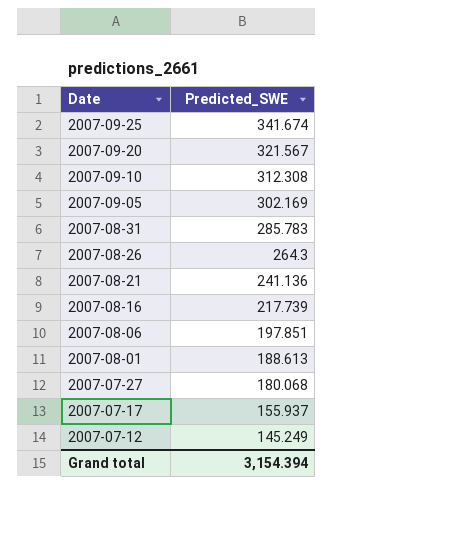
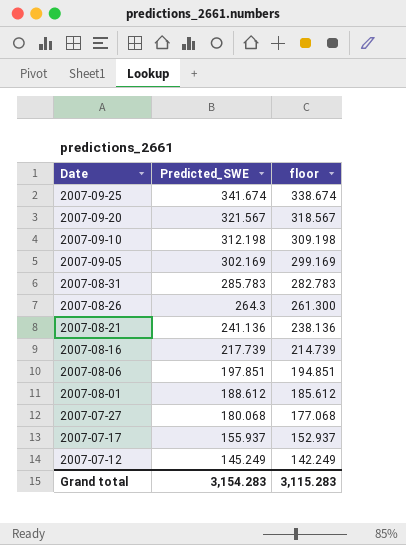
column floor | formula: none -> [Predicted_SWE] - 3
2007-09-10 | Predicted_SWE: 312.308 -> 312.198
2007-08-01 | Predicted_SWE: 188.613 -> 188.612
Grand total | Predicted_SWE: 3,154.394 -> 3,154.283

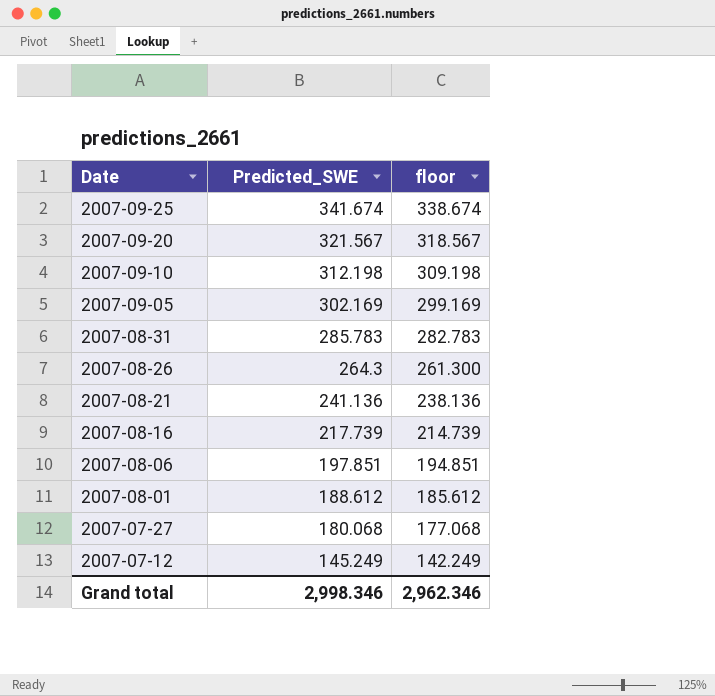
row 2007-07-17: 155.937 | 152.937 -> none
Grand total | Predicted_SWE: 3,154.283 -> 2,998.346
Grand total | floor: 3,115.283 -> 2,962.346

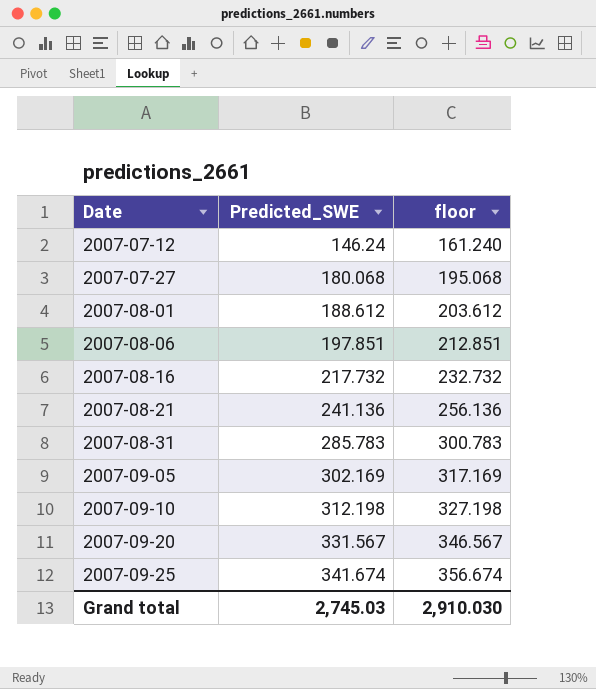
row order: Date descending -> Date ascending
column floor | formula: [Predicted_SWE] - 3 -> [Predicted_SWE] + 15
row 2007-08-26: 264.3 | 261.300 -> none
2007-07-12 | Predicted_SWE: 145.249 -> 146.24
2007-08-16 | Predicted_SWE: 217.739 -> 217.732
2007-09-20 | Predicted_SWE: 321.567 -> 331.567
Grand total | Predicted_SWE: 2,998.346 -> 2,745.03
Grand total | floor: 2,962.346 -> 2,910.030

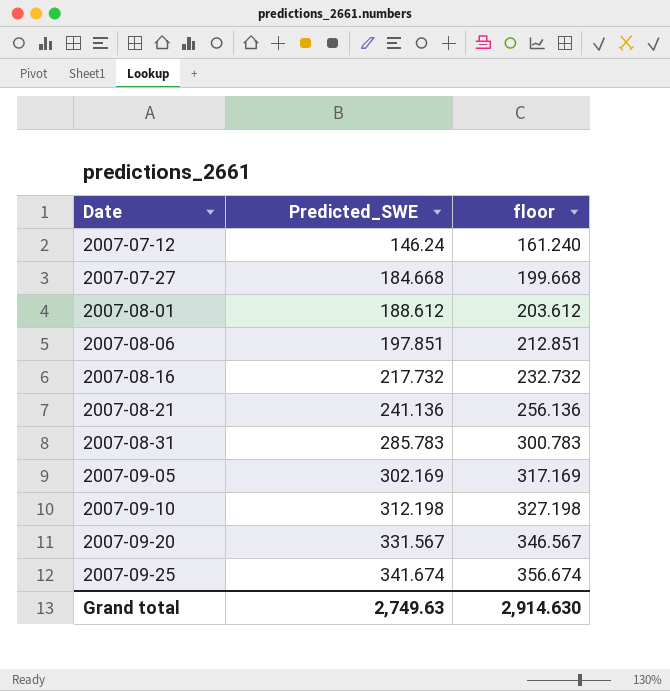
2007-07-27 | Predicted_SWE: 180.068 -> 184.668
2007-07-27 | floor: 195.068 -> 199.668
Grand total | Predicted_SWE: 2,745.03 -> 2,749.63
Grand total | floor: 2,910.030 -> 2,914.630

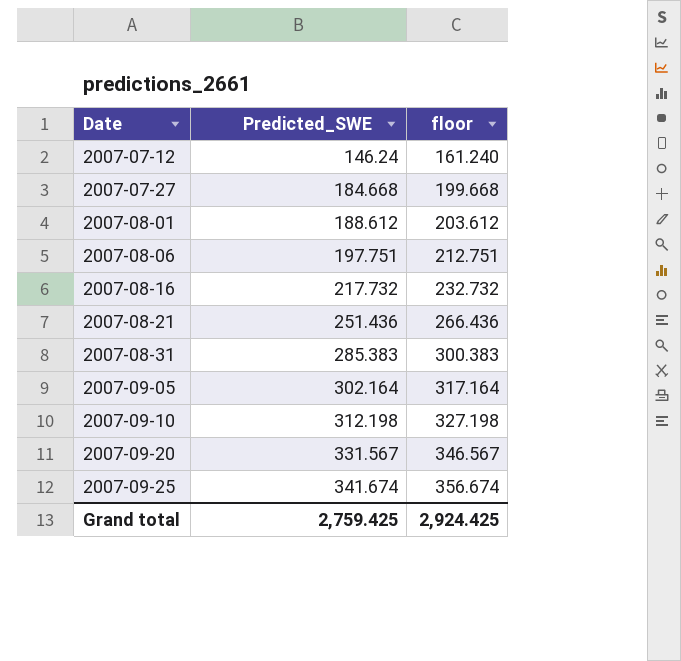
2007-08-06 | Predicted_SWE: 197.851 -> 197.751
2007-08-06 | floor: 212.851 -> 212.751
2007-08-21 | Predicted_SWE: 241.136 -> 251.436
2007-08-21 | floor: 256.136 -> 266.436
2007-08-31 | Predicted_SWE: 285.783 -> 285.383
2007-08-31 | floor: 300.783 -> 300.383
2007-09-05 | Predicted_SWE: 302.169 -> 302.164
2007-09-05 | floor: 317.169 -> 317.164
Grand total | Predicted_SWE: 2,749.63 -> 2,759.425
Grand total | floor: 2,914.630 -> 2,924.425

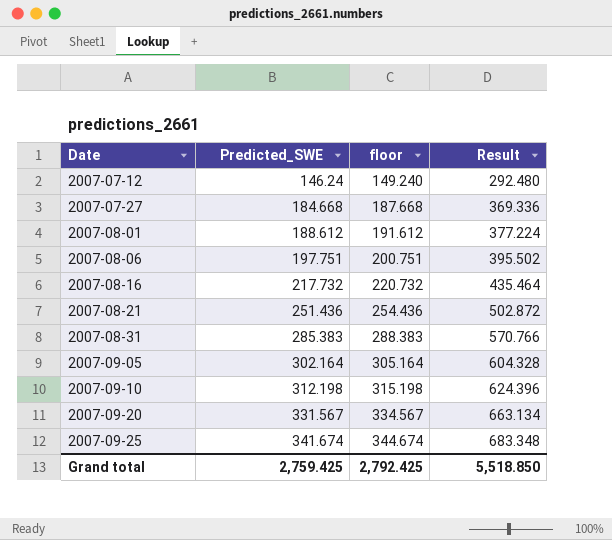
column floor | formula: [Predicted_SWE] + 15 -> [Predicted_SWE] + 3
column Result | formula: none -> [Predicted_SWE] * 2
Grand total | floor: 2,924.425 -> 2,792.425

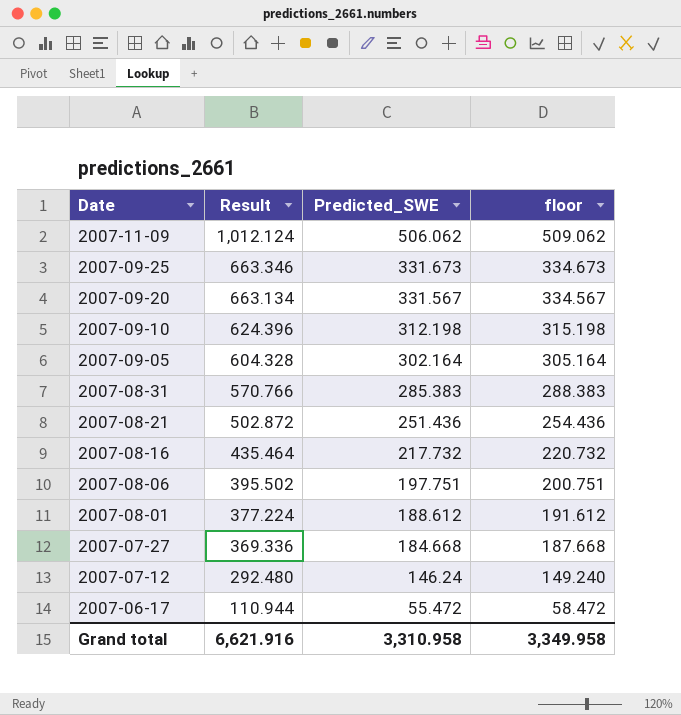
row order: Date ascending -> Date descending
column Result | position: 4 -> 2
row 2007-11-09: none -> 1,012.124 | 506.062 | 509.062
2007-09-25 | Result: 683.348 -> 663.346
2007-09-25 | Predicted_SWE: 341.674 -> 331.673
2007-09-25 | floor: 344.674 -> 334.673
row 2007-06-17: none -> 110.944 | 55.472 | 58.472
Grand total | Result: 5,518.850 -> 6,621.916
Grand total | Predicted_SWE: 2,759.425 -> 3,310.958
Grand total | floor: 2,792.425 -> 3,349.958

